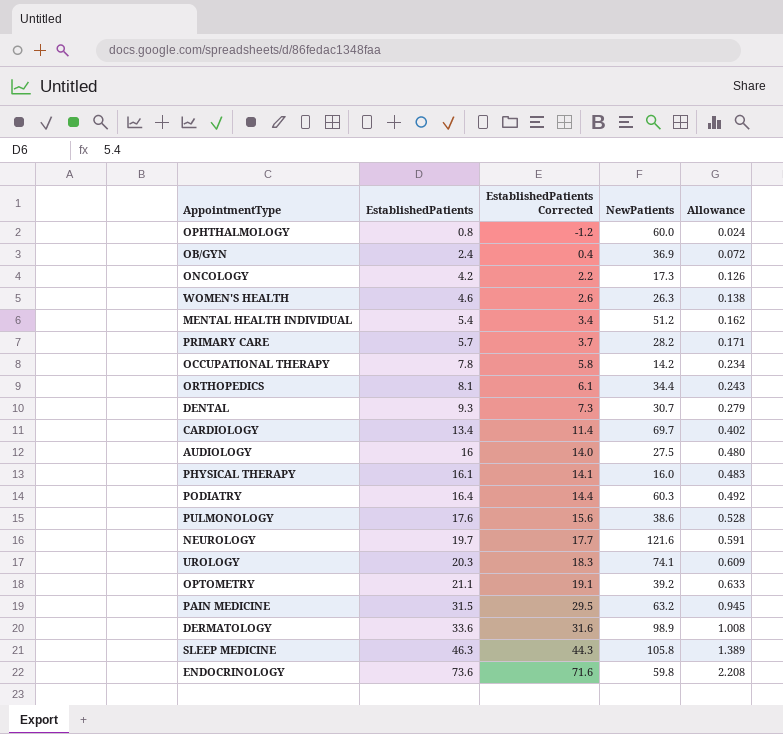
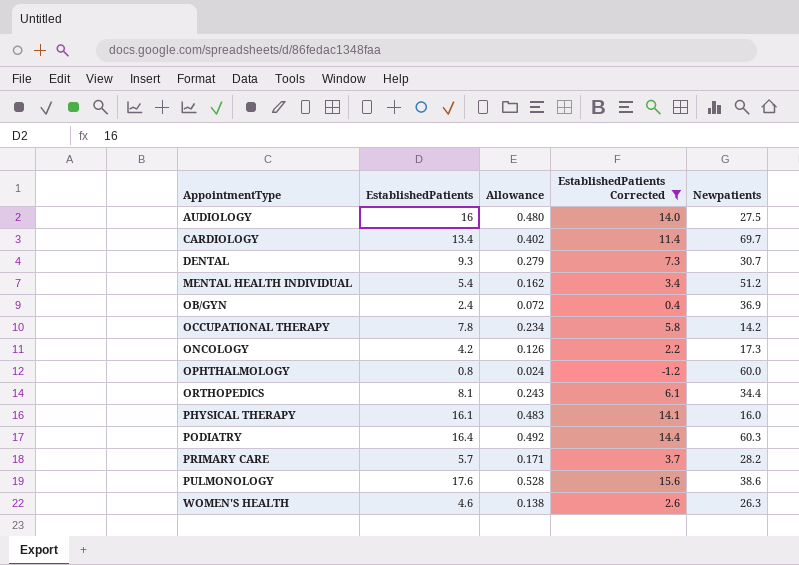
filter: none -> EstablishedPatients Corrected <= 15.6
row order: EstablishedPatients ascending -> AppointmentType ascending
column Allowance | position: 5 -> 3
column name: NewPatients -> Newpatients

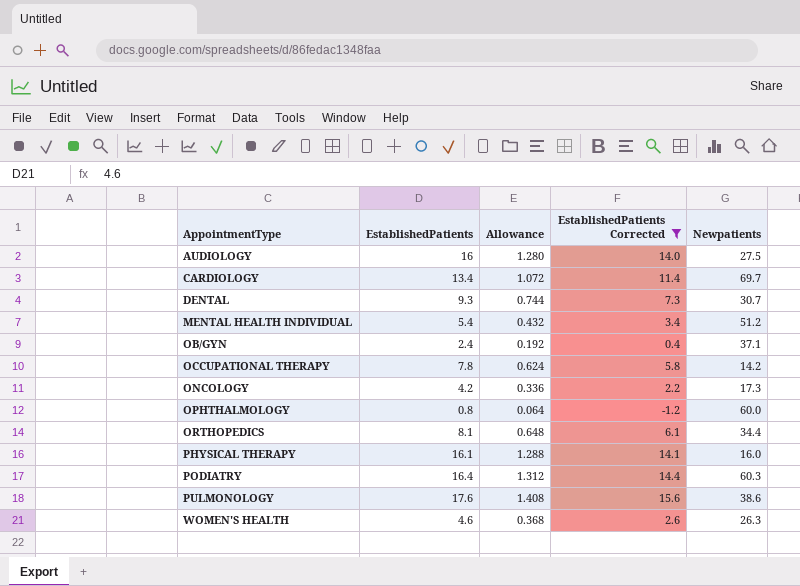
column Allowance | formula: [EstablishedPatients] * 0.03 -> [EstablishedPatients] * 0.08
row PRIMARY CARE: 5.7 | 0.171 | 3.7 | 28.2 -> none
OB/GYN | Newpatients: 36.9 -> 37.1

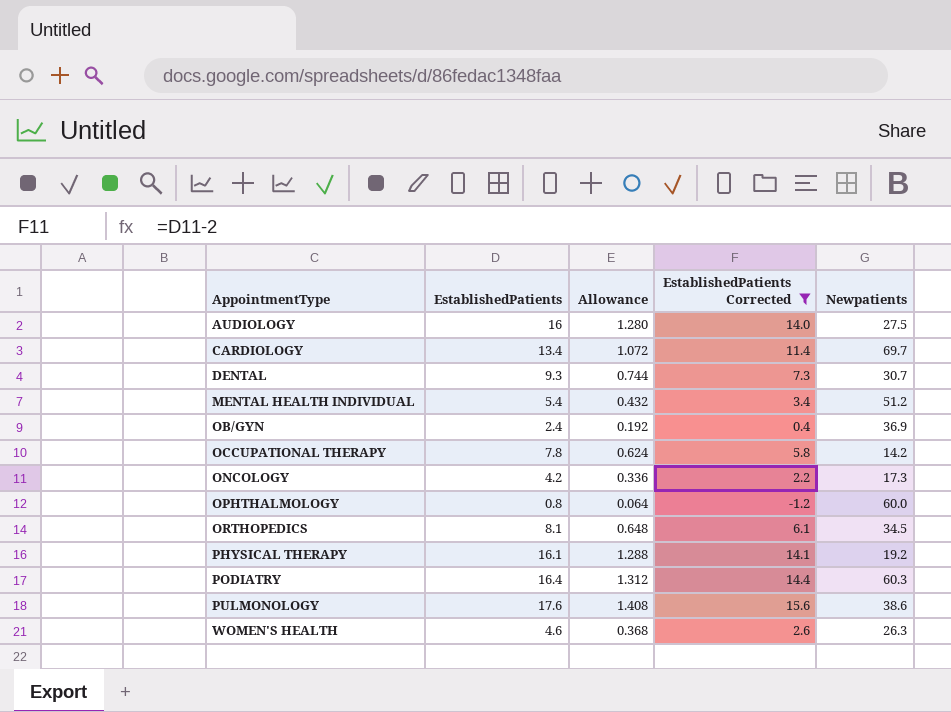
OB/GYN | Newpatients: 37.1 -> 36.9
ORTHOPEDICS | Newpatients: 34.4 -> 34.5
PHYSICAL THERAPY | Newpatients: 16.0 -> 19.2

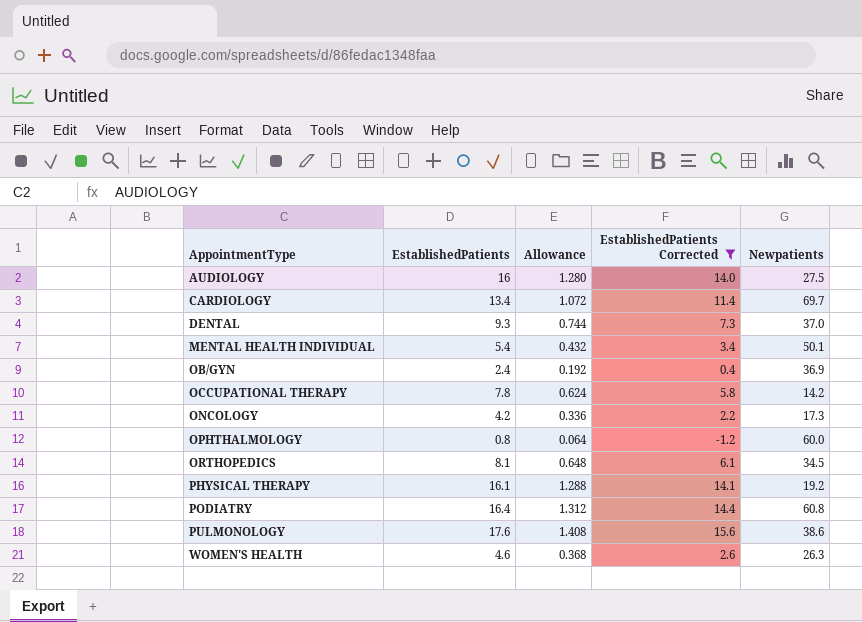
DENTAL | Newpatients: 30.7 -> 37.0
MENTAL HEALTH INDIVIDUAL | Newpatients: 51.2 -> 50.1
PODIATRY | Newpatients: 60.3 -> 60.8

